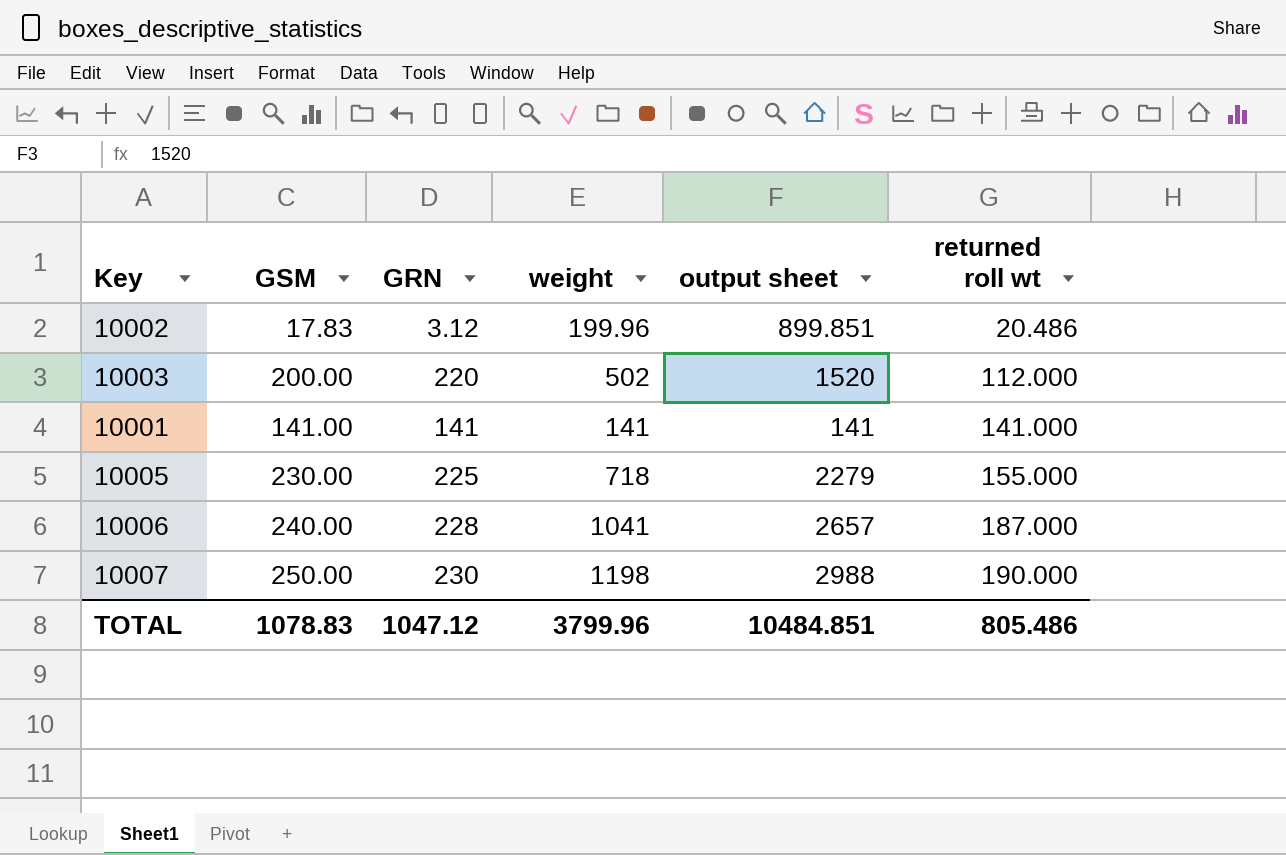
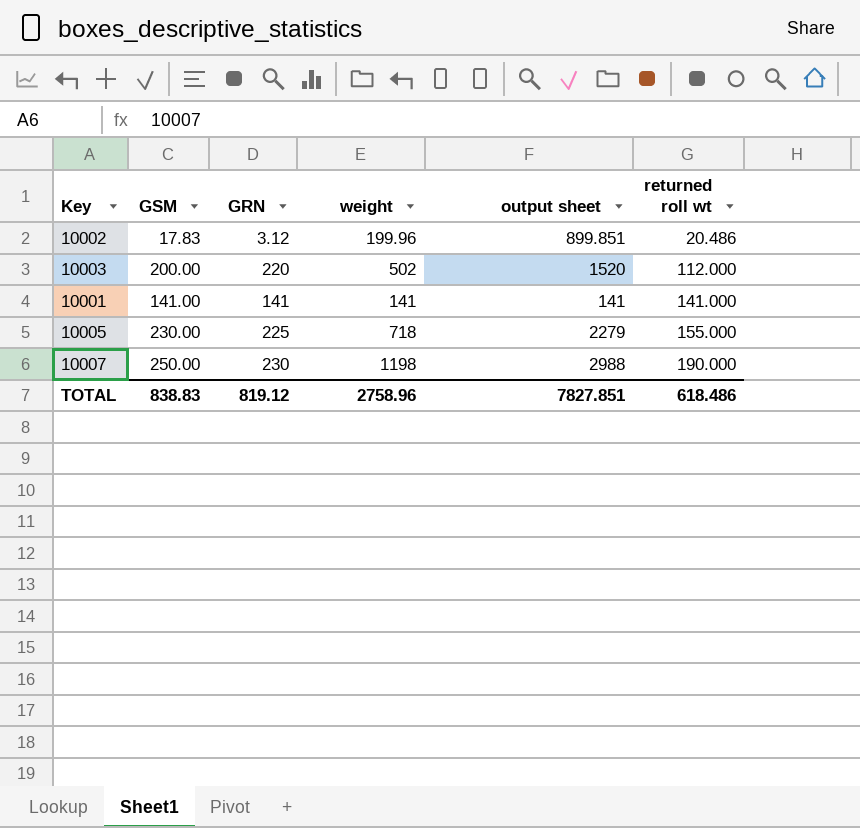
row 10006: 240.00 | 228 | 1041 | 2657 | 187.000 -> none
TOTAL | GSM: 1078.83 -> 838.83
TOTAL | GRN: 1047.12 -> 819.12
TOTAL | weight: 3799.96 -> 2758.96
TOTAL | output sheet: 10484.851 -> 7827.851
TOTAL | returned roll wt: 805.486 -> 618.486

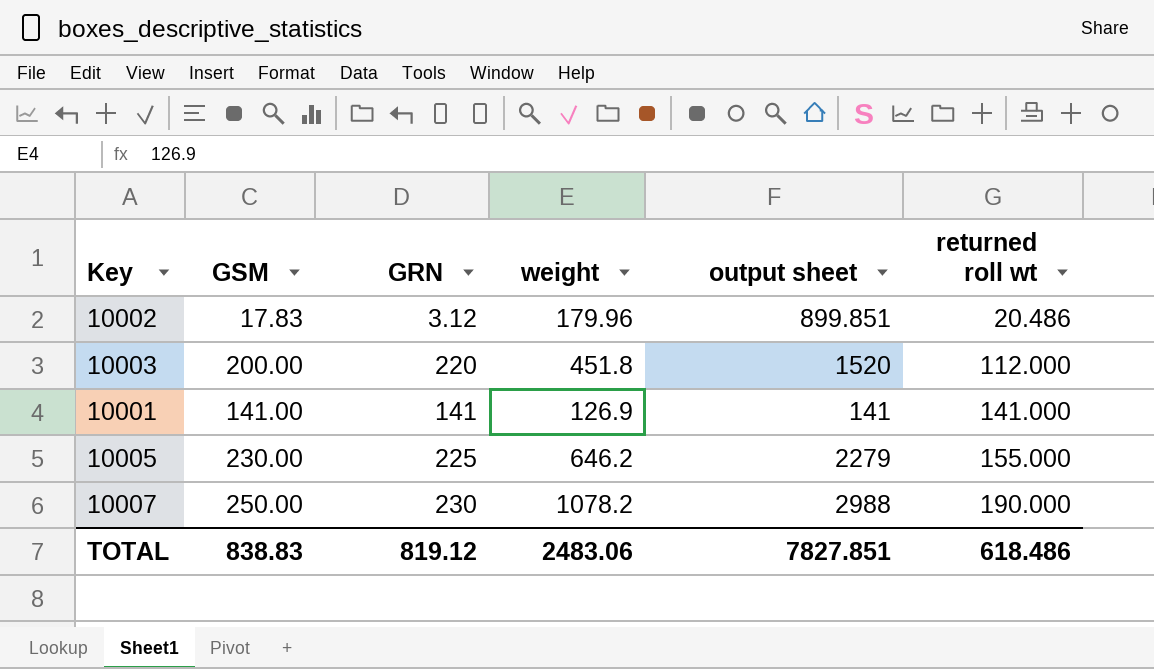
10002 | weight: 199.96 -> 179.96
10003 | weight: 502 -> 451.8
10001 | weight: 141 -> 126.9
10005 | weight: 718 -> 646.2
10007 | weight: 1198 -> 1078.2
TOTAL | weight: 2758.96 -> 2483.06

